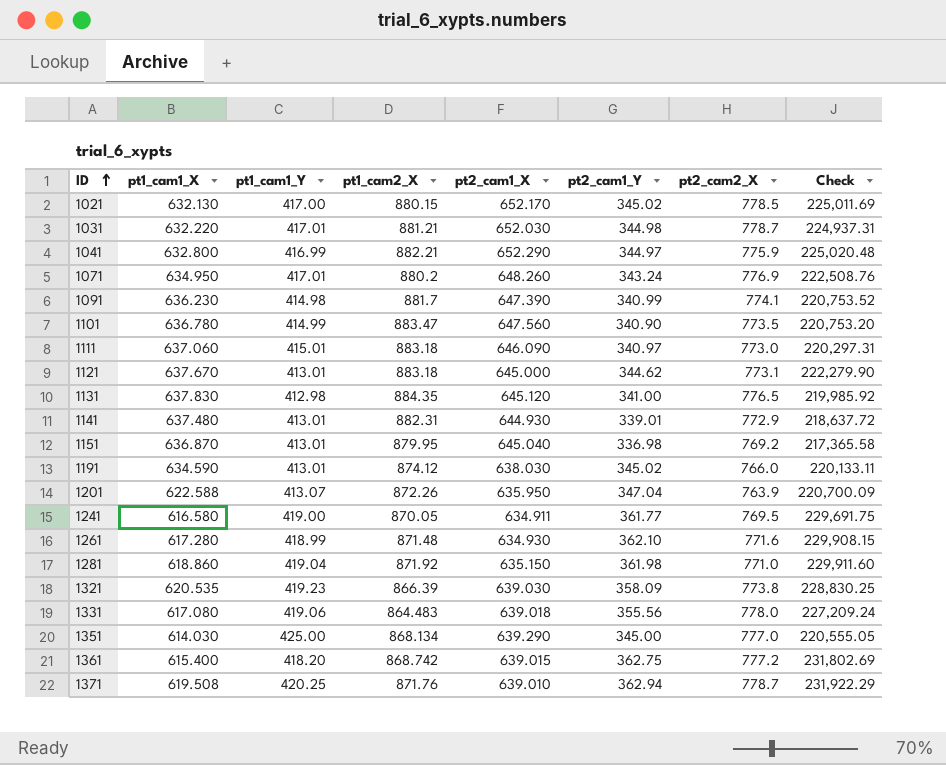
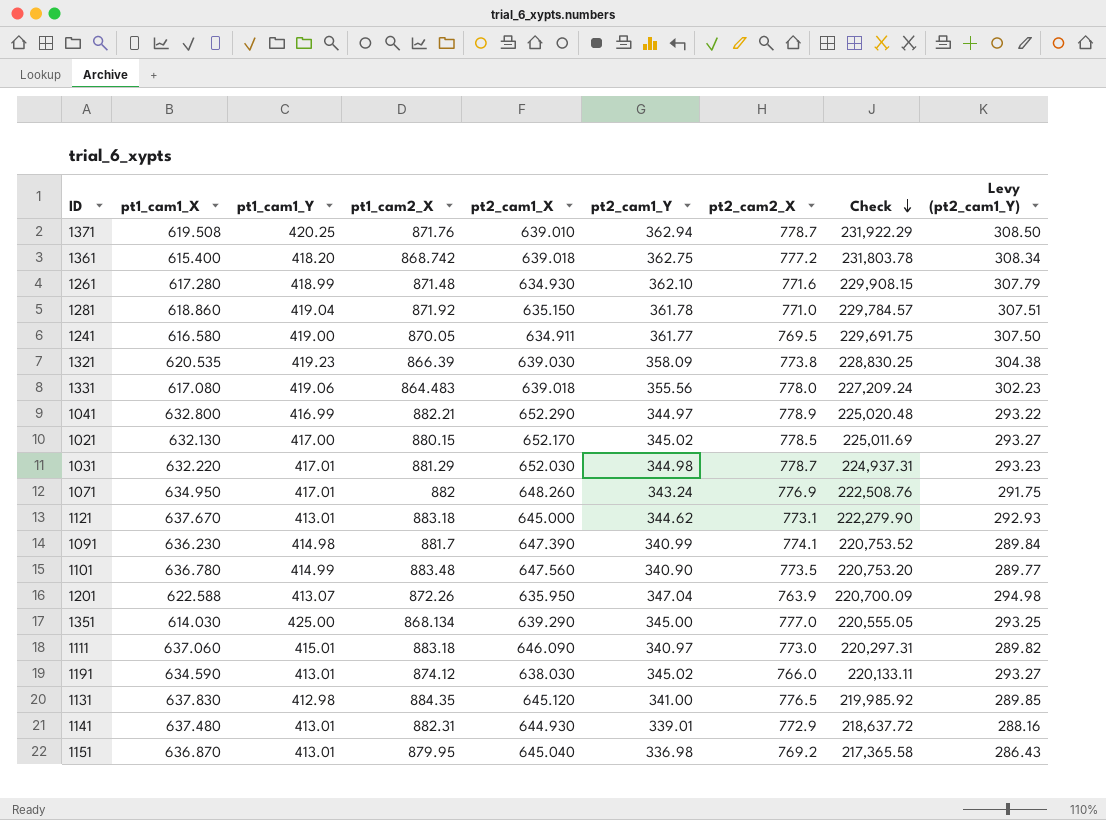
row order: ID ascending -> Check descending
column Levy (pt2_cam1_Y) | formula: none -> [pt2_cam1_Y] * 0.85
1361 | pt2_cam1_X: 639.015 -> 639.018
1361 | Check: 231,802.69 -> 231,803.78
1281 | pt2_cam1_Y: 361.98 -> 361.78
1281 | Check: 229,911.60 -> 229,784.57
1041 | pt2_cam2_X: 775.9 -> 778.9
1031 | pt1_cam2_X: 881.21 -> 881.29
1071 | pt1_cam2_X: 880.2 -> 882
1101 | pt1_cam2_X: 883.47 -> 883.48

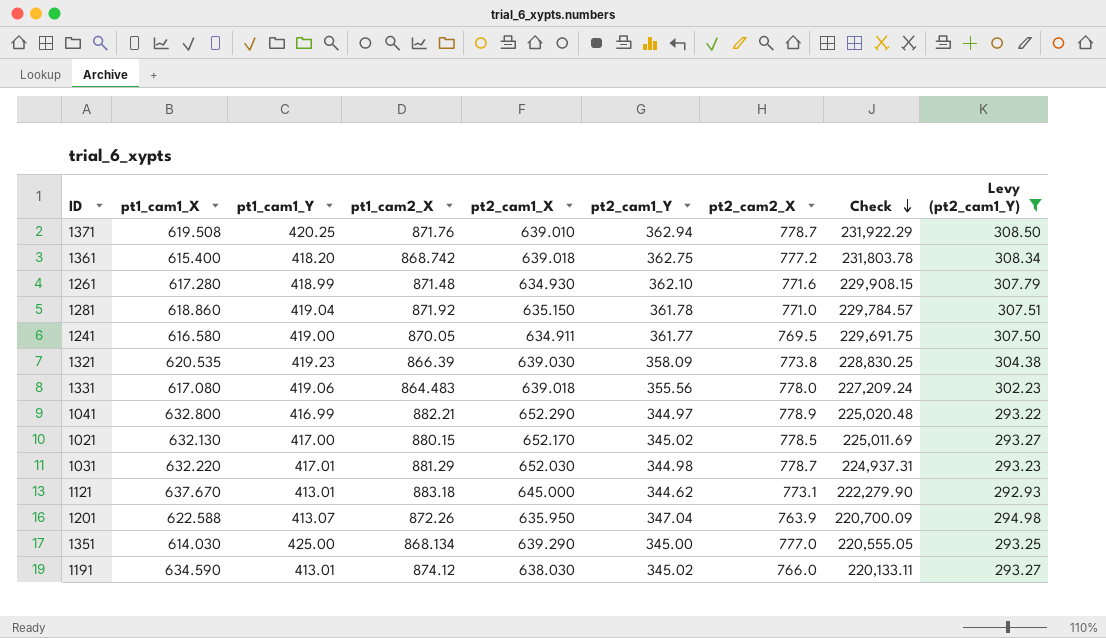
filter: none -> Levy (pt2_cam1_Y) >= 292.93

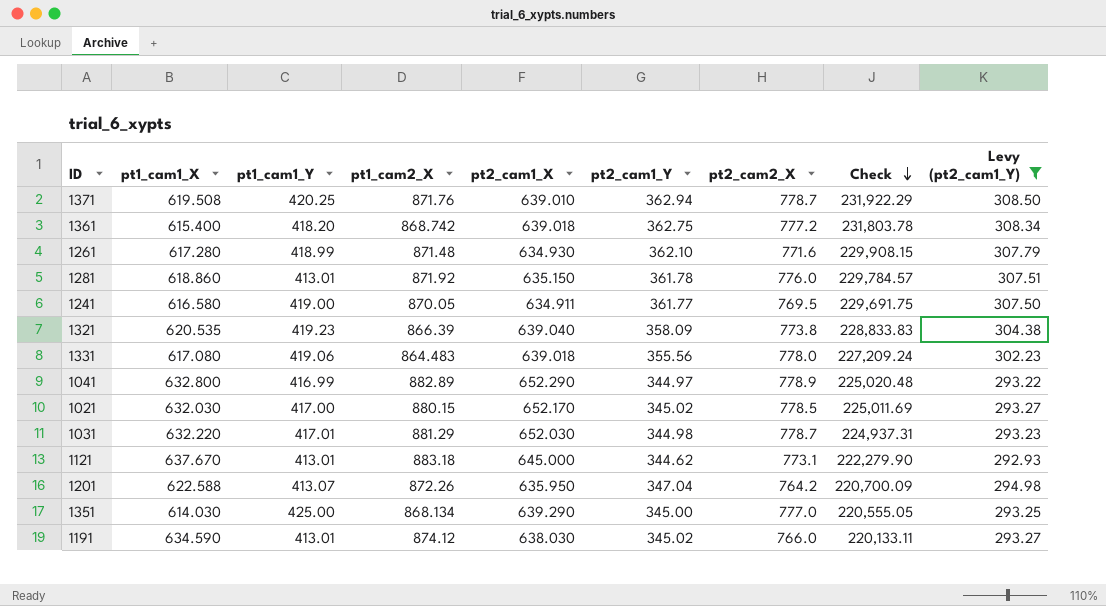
1281 | pt1_cam1_Y: 419.04 -> 413.01
1281 | pt2_cam2_X: 771.0 -> 776.0
1321 | pt2_cam1_X: 639.030 -> 639.040
1321 | Check: 228,830.25 -> 228,833.83
1041 | pt1_cam2_X: 882.21 -> 882.89
1021 | pt1_cam1_X: 632.130 -> 632.030
1201 | pt2_cam2_X: 763.9 -> 764.2

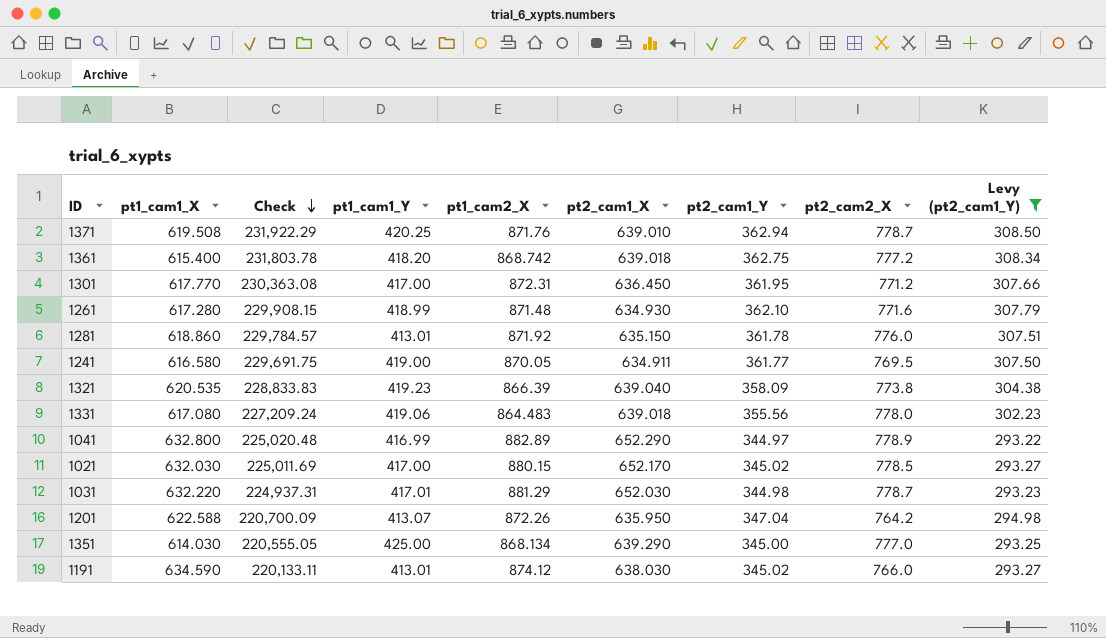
column Check | position: 8 -> 3
row 1121: 637.670 | 413.01 | 883.18 | 645.000 | 344.62 | 773.1 | 222,279.90 | 292.93 -> none
row 1301: none -> 617.770 | 230,363.08 | 417.00 | 872.31 | 636.450 | 361.95 | 771.2 | 307.66

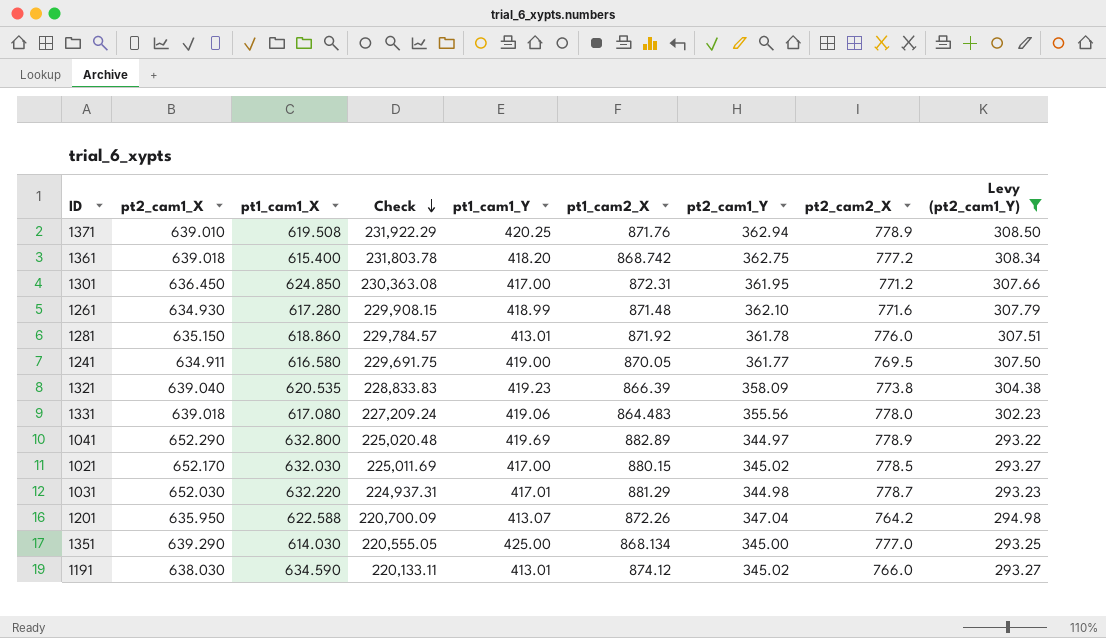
column pt2_cam1_X | position: 6 -> 2
1371 | pt2_cam2_X: 778.7 -> 778.9
1301 | pt1_cam1_X: 617.770 -> 624.850
1041 | pt1_cam1_Y: 416.99 -> 419.69

